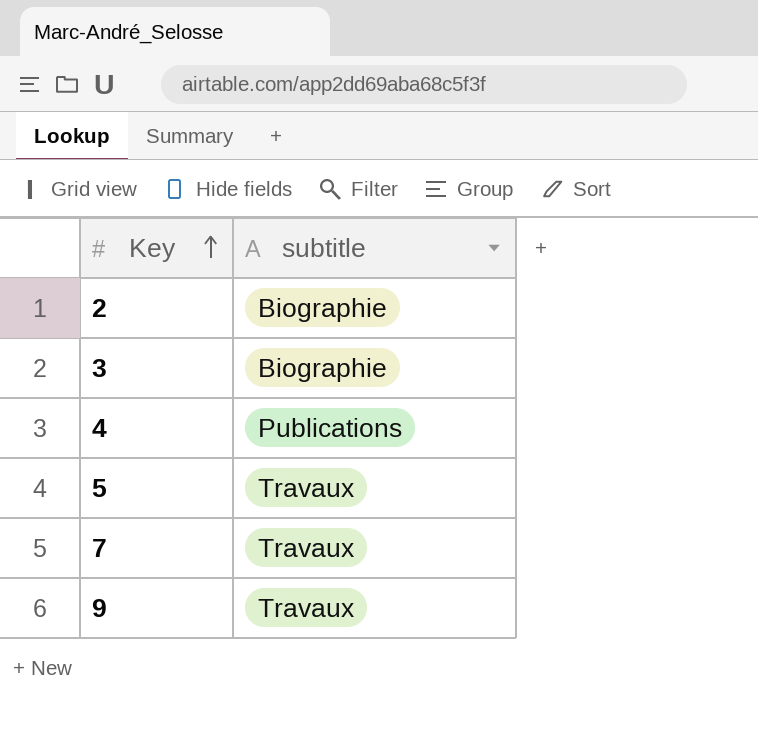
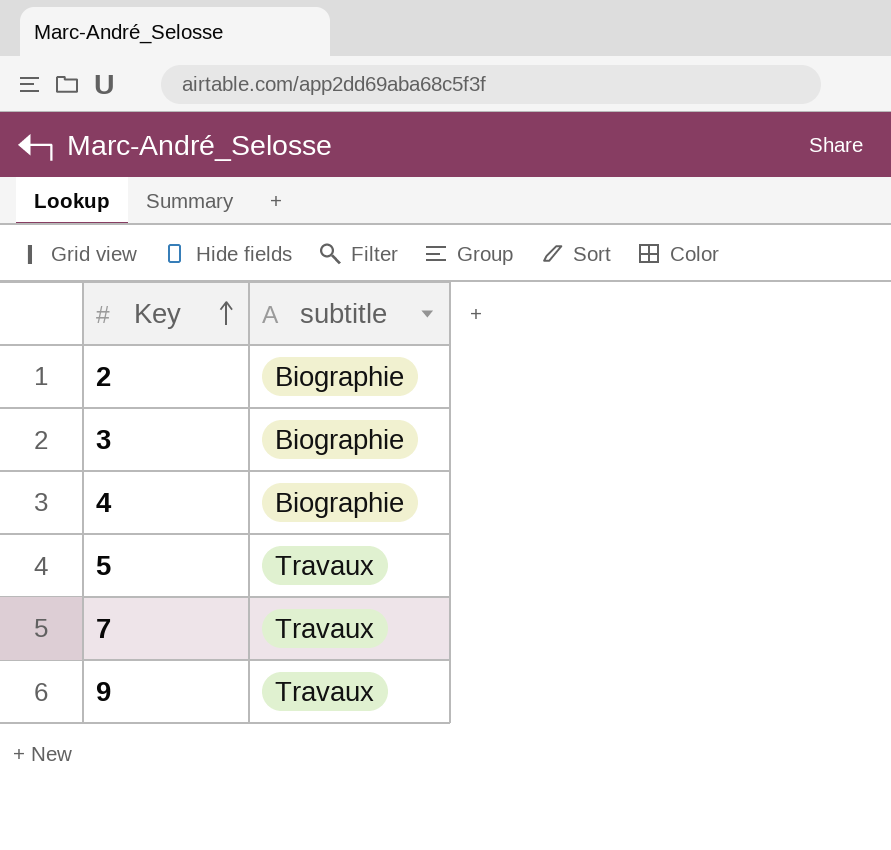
4 | subtitle: Publications -> Biographie

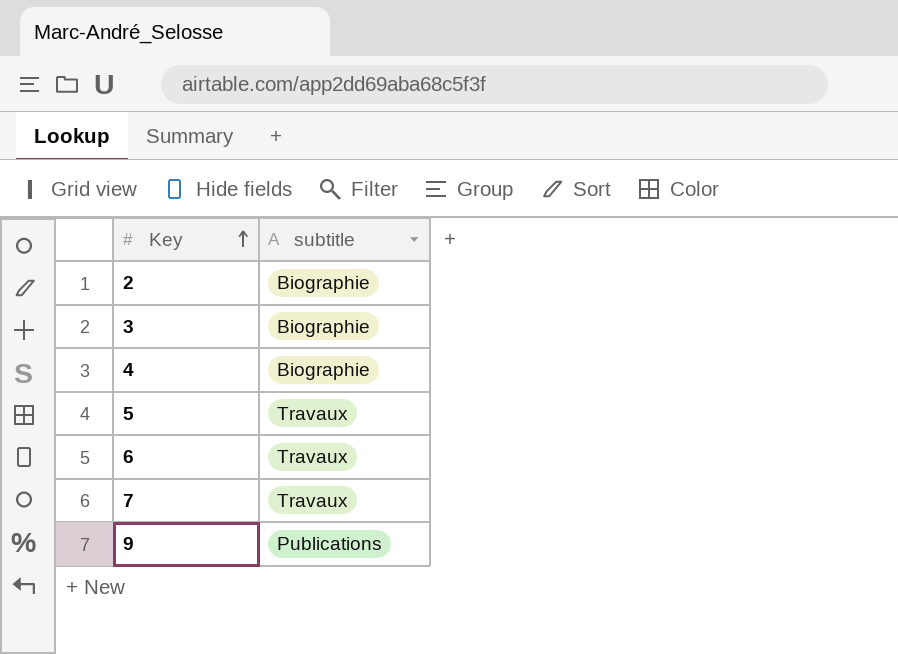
row 6: none -> Travaux
9 | subtitle: Travaux -> Publications

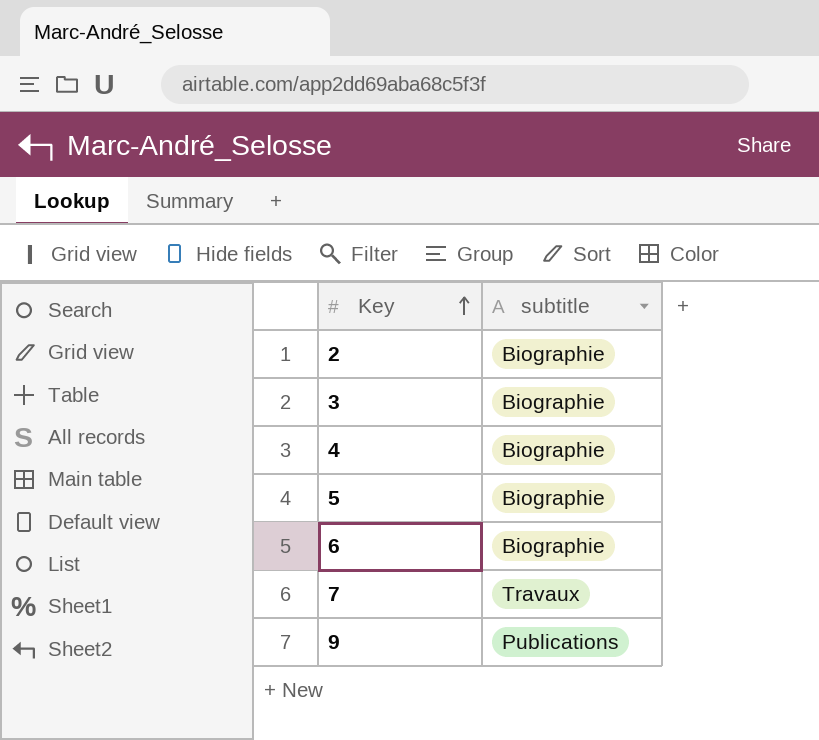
5 | subtitle: Travaux -> Biographie
6 | subtitle: Travaux -> Biographie

